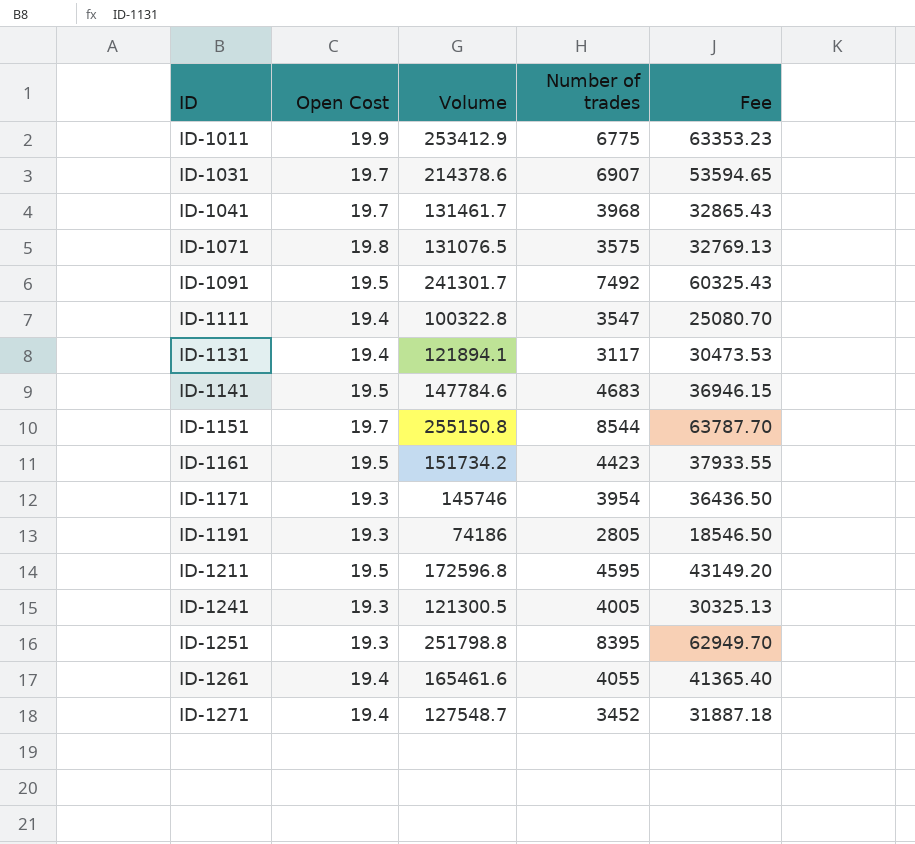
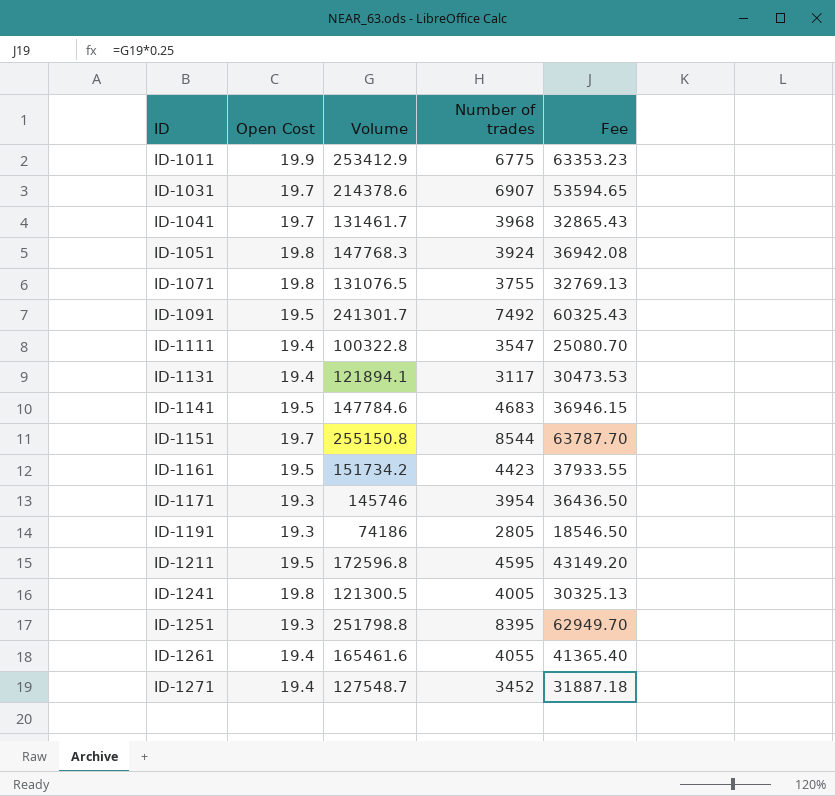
row ID-1051: none -> 19.8 | 147768.3 | 3924 | 36942.08
ID-1071 | Number of trades: 3575 -> 3755
ID-1241 | Open Cost: 19.3 -> 19.8

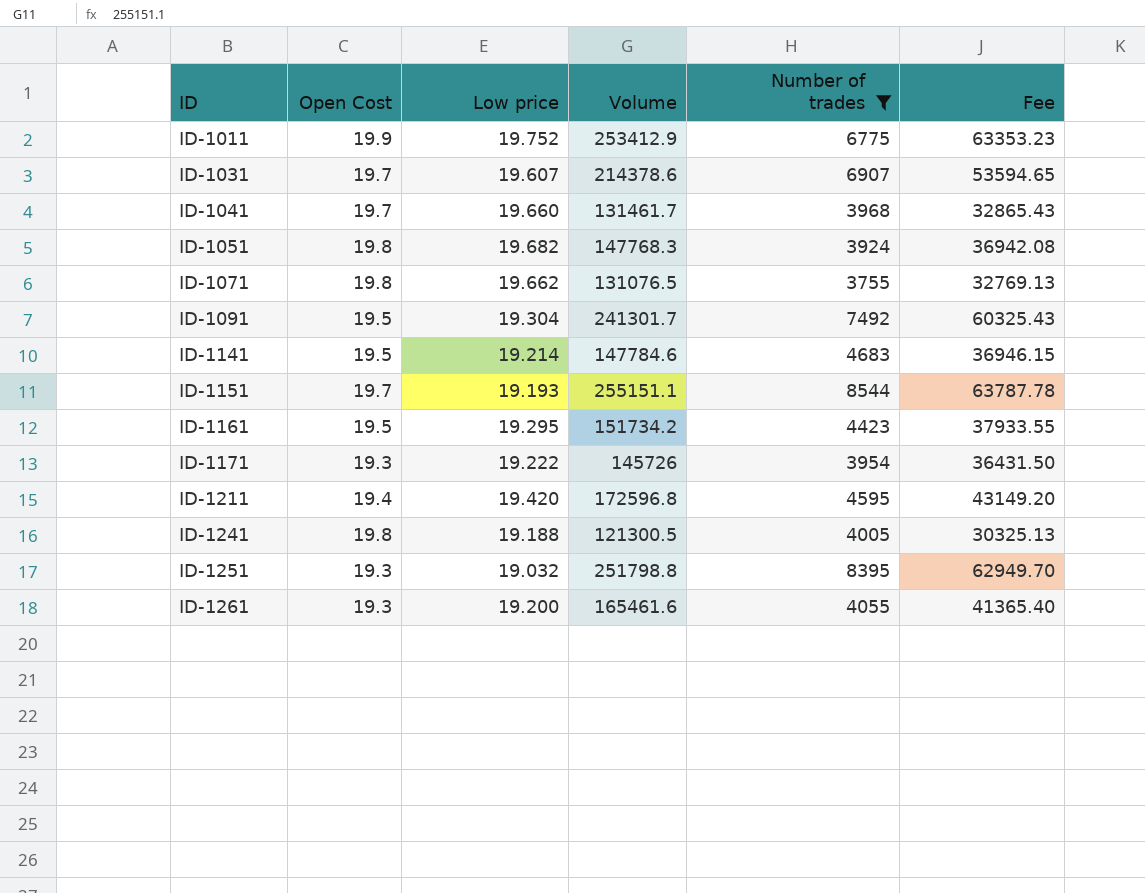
filter: none -> Number of trades >= 3755
column Low price | position: none -> 3
ID-1151 | Volume: 255150.8 -> 255151.1
ID-1151 | Fee: 63787.70 -> 63787.78
ID-1171 | Volume: 145746 -> 145726
ID-1171 | Fee: 36436.50 -> 36431.50
ID-1211 | Open Cost: 19.5 -> 19.4
ID-1261 | Open Cost: 19.4 -> 19.3

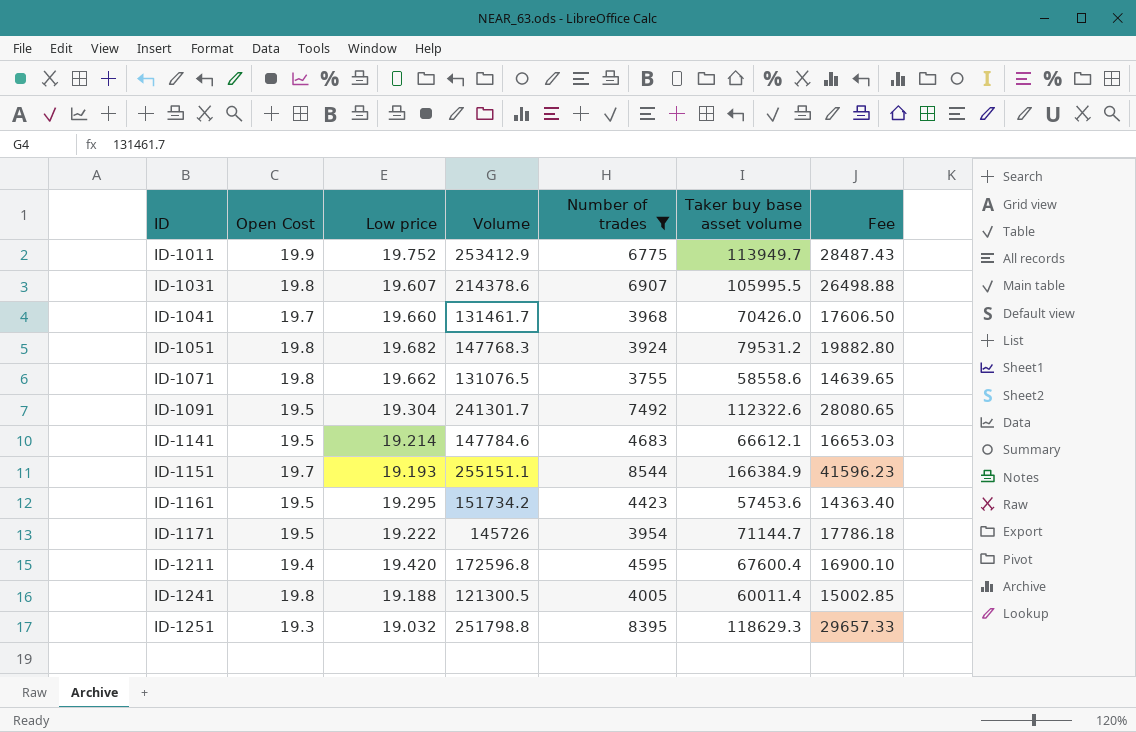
column Taker buy base asset volume | position: none -> 6
column Fee | formula: [Volume] * 0.25 -> [Taker buy base asset volume] * 0.25
row ID-1261: 19.3 | 19.200 | 165461.6 | 4055 | 41365.40 -> none
ID-1031 | Open Cost: 19.7 -> 19.8
ID-1171 | Open Cost: 19.3 -> 19.5

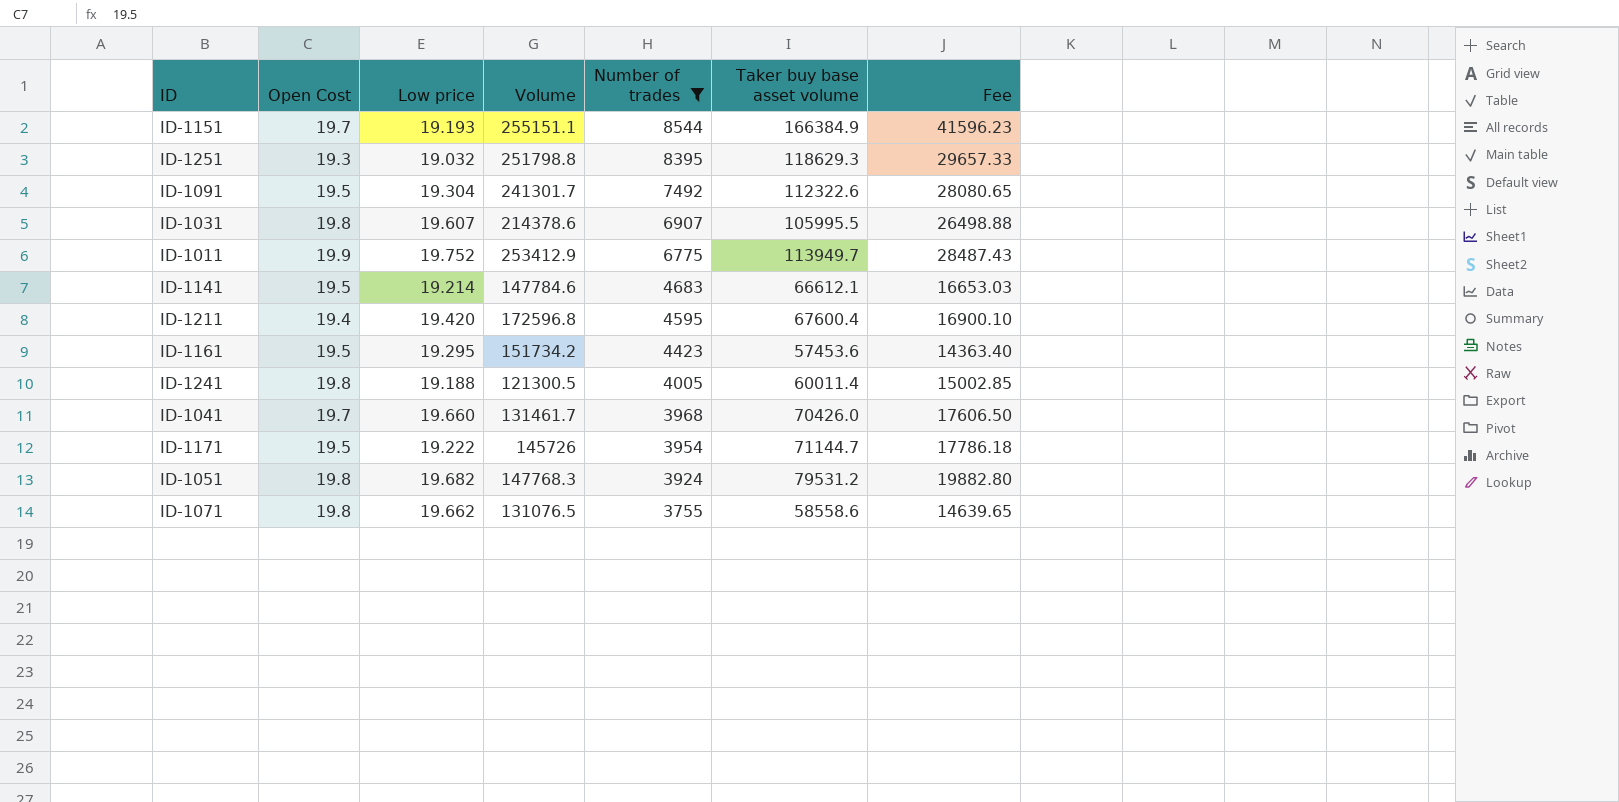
row order: ID ascending -> Number of trades descending

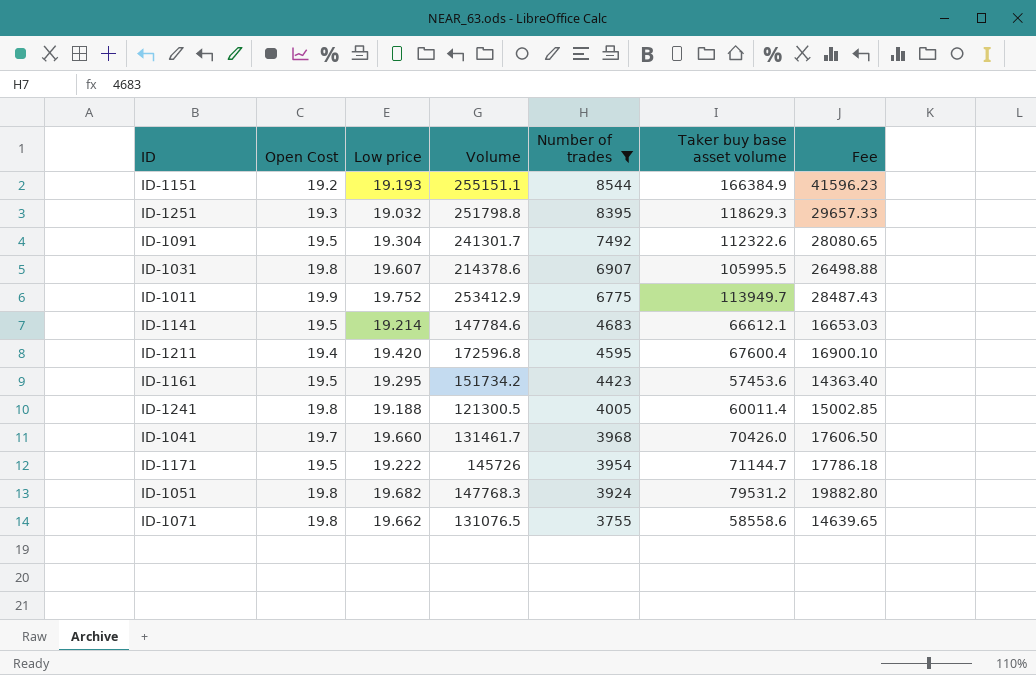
ID-1151 | Open Cost: 19.7 -> 19.2

